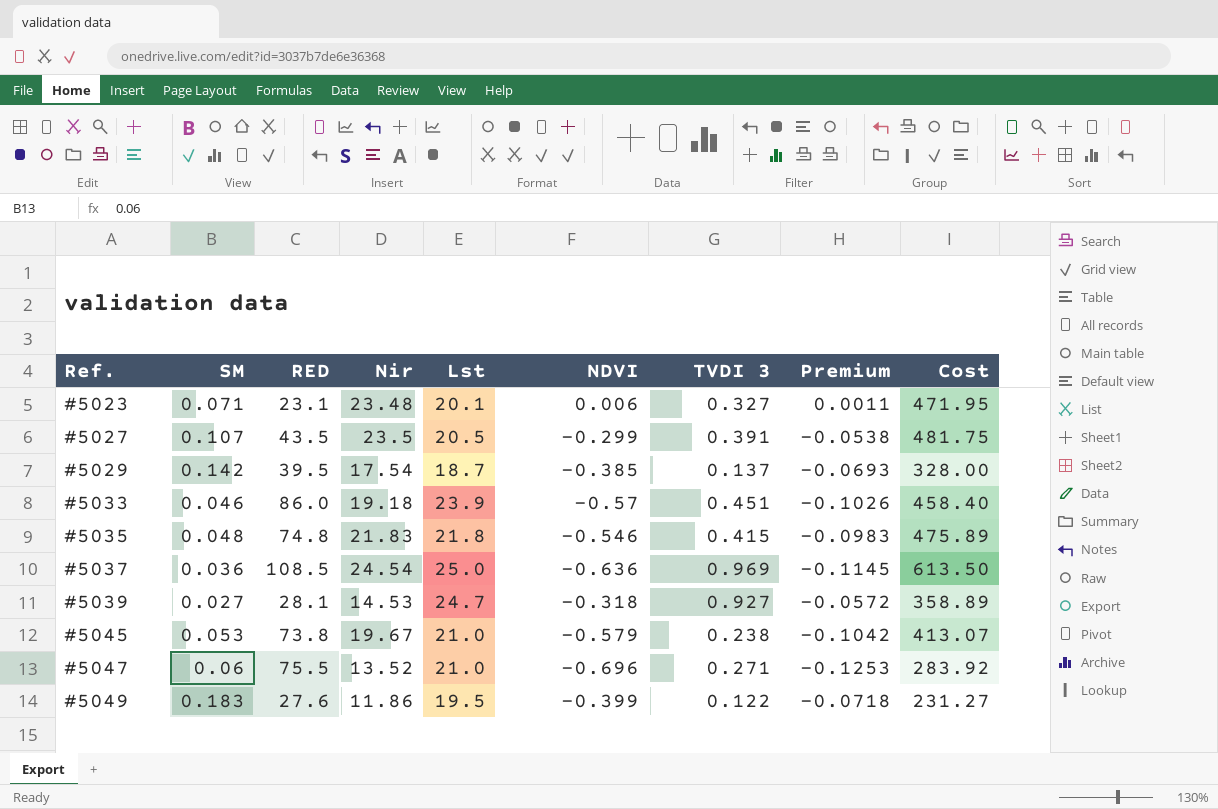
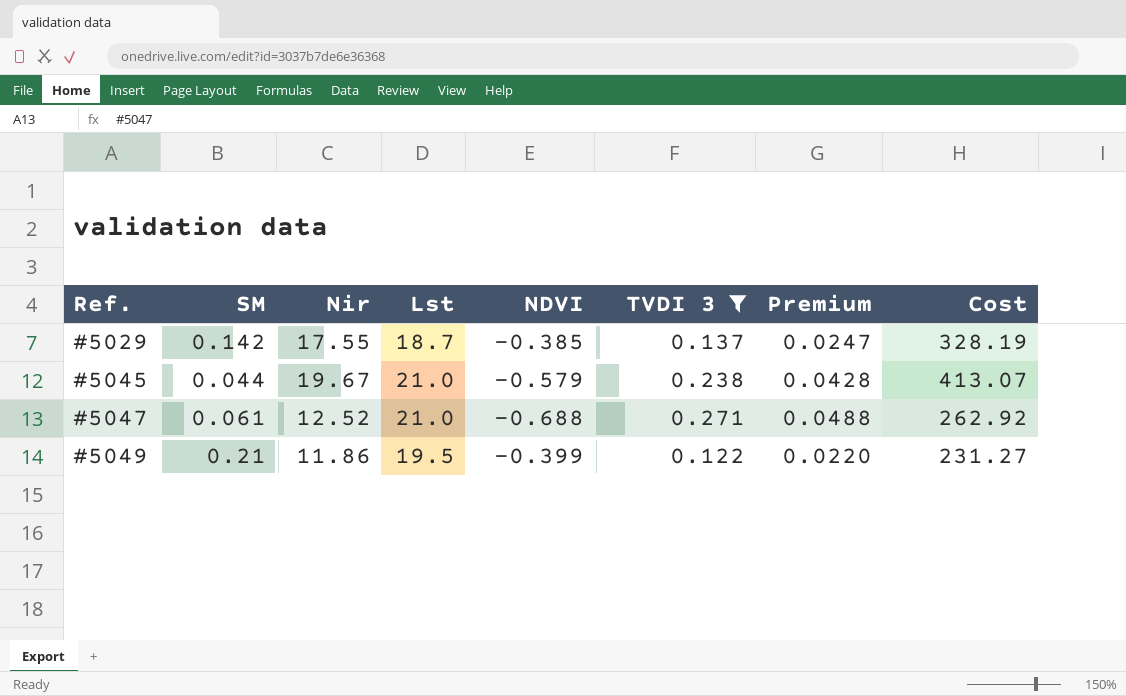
filter: none -> TVDI 3 <= 0.271
column RED | position: 3 -> none
column Premium | formula: [NDVI] * 0.18 -> [TVDI 3] * 0.18
#5029 | Nir: 17.54 -> 17.55
#5029 | Cost: 328.00 -> 328.19
#5045 | SM: 0.053 -> 0.044
#5047 | SM: 0.06 -> 0.061
#5047 | Nir: 13.52 -> 12.52
#5047 | NDVI: -0.696 -> -0.688
#5047 | Cost: 283.92 -> 262.92
#5049 | SM: 0.183 -> 0.21

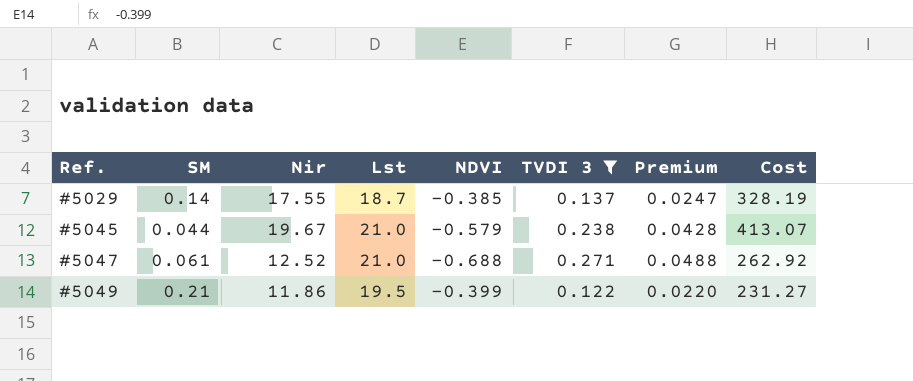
#5029 | SM: 0.142 -> 0.14

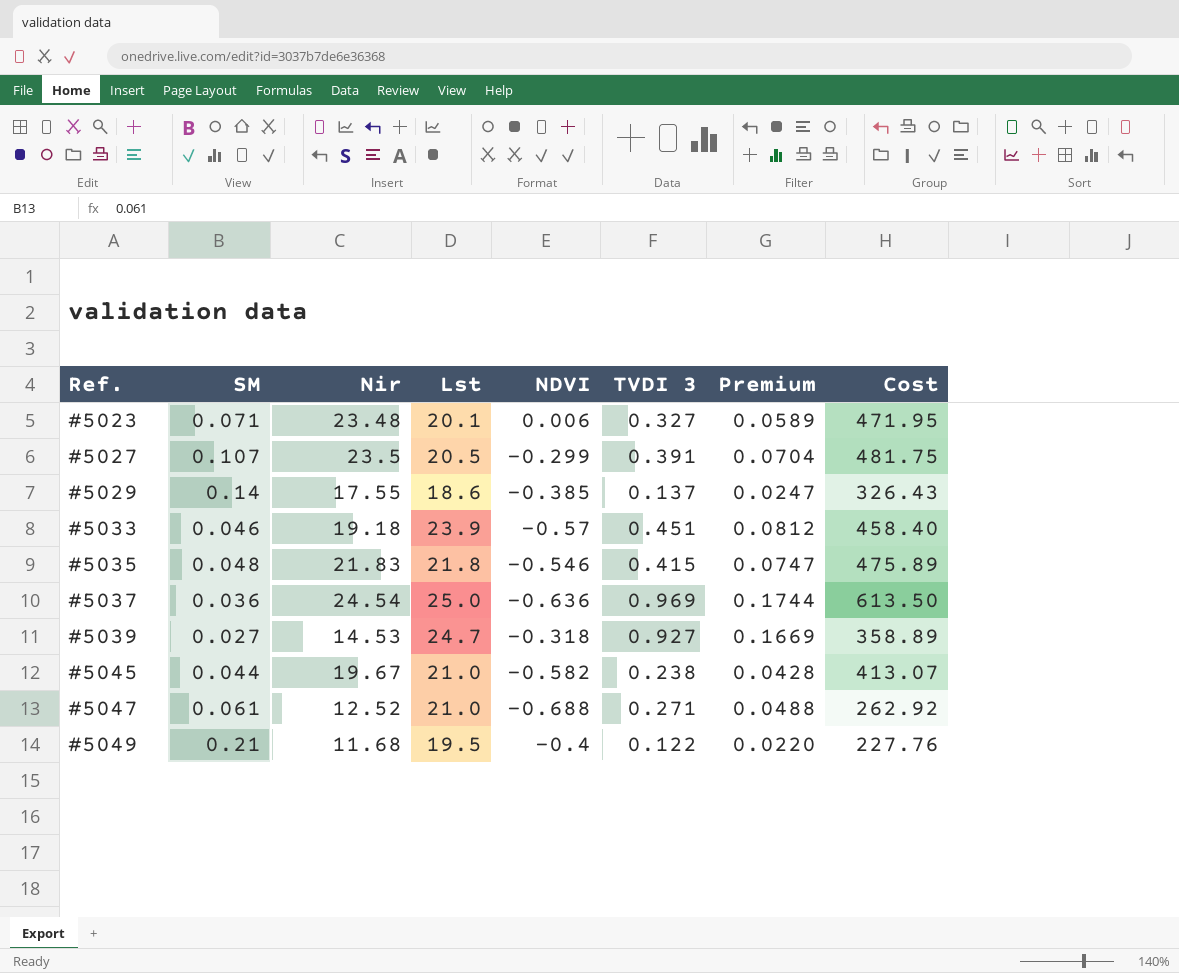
filter: TVDI 3 <= 0.271 -> none
#5029 | Lst: 18.7 -> 18.6
#5029 | Cost: 328.19 -> 326.43
#5045 | NDVI: -0.579 -> -0.582
#5049 | Nir: 11.86 -> 11.68
#5049 | NDVI: -0.399 -> -0.4
#5049 | Cost: 231.27 -> 227.76

